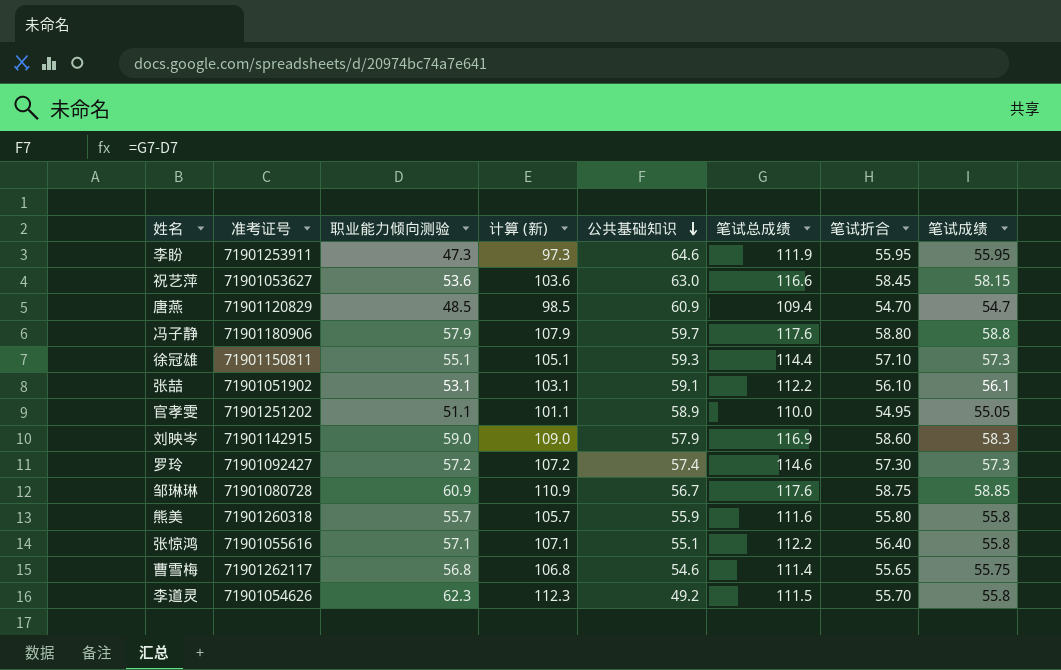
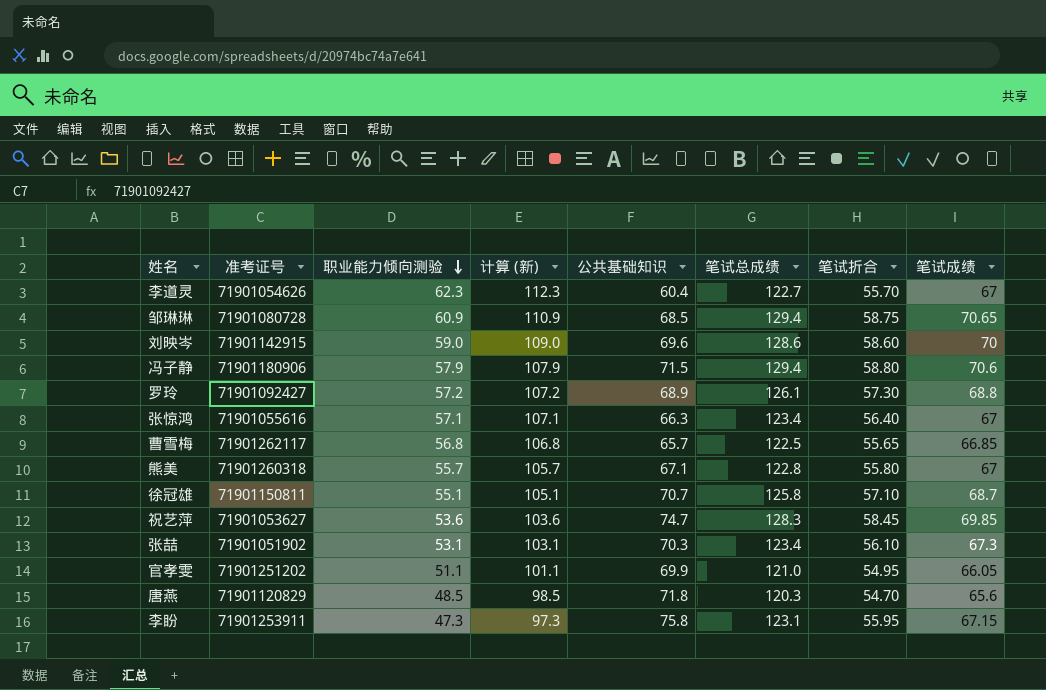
row order: 公共基础知识 descending -> 职业能力倾向测验 descending
李道灵 | 公共基础知识: 49.2 -> 60.4
李道灵 | 笔试总成绩: 111.5 -> 122.7
李道灵 | 笔试成绩: 55.8 -> 67
邹琳琳 | 公共基础知识: 56.7 -> 68.5
邹琳琳 | 笔试总成绩: 117.6 -> 129.4
邹琳琳 | 笔试成绩: 58.85 -> 70.65
刘映岑 | 公共基础知识: 57.9 -> 69.6
刘映岑 | 笔试总成绩: 116.9 -> 128.6
刘映岑 | 笔试成绩: 58.3 -> 70
冯子静 | 公共基础知识: 59.7 -> 71.5
冯子静 | 笔试总成绩: 117.6 -> 129.4
冯子静 | 笔试成绩: 58.8 -> 70.6
罗玲 | 公共基础知识: 57.4 -> 68.9
罗玲 | 笔试总成绩: 114.6 -> 126.1
罗玲 | 笔试成绩: 57.3 -> 68.8
张惊鸿 | 公共基础知识: 55.1 -> 66.3
张惊鸿 | 笔试总成绩: 112.2 -> 123.4
张惊鸿 | 笔试成绩: 55.8 -> 67
曹雪梅 | 公共基础知识: 54.6 -> 65.7
曹雪梅 | 笔试总成绩: 111.4 -> 122.5
曹雪梅 | 笔试成绩: 55.75 -> 66.85
熊美 | 公共基础知识: 55.9 -> 67.1
熊美 | 笔试总成绩: 111.6 -> 122.8
熊美 | 笔试成绩: 55.8 -> 67
徐冠雄 | 公共基础知识: 59.3 -> 70.7
徐冠雄 | 笔试总成绩: 114.4 -> 125.8
徐冠雄 | 笔试成绩: 57.3 -> 68.7
祝艺萍 | 公共基础知识: 63.0 -> 74.7
祝艺萍 | 笔试总成绩: 116.6 -> 128.3
祝艺萍 | 笔试成绩: 58.15 -> 69.85
张喆 | 公共基础知识: 59.1 -> 70.3
张喆 | 笔试总成绩: 112.2 -> 123.4
张喆 | 笔试成绩: 56.1 -> 67.3
官孝雯 | 公共基础知识: 58.9 -> 69.9
官孝雯 | 笔试总成绩: 110.0 -> 121.0
官孝雯 | 笔试成绩: 55.05 -> 66.05
唐燕 | 公共基础知识: 60.9 -> 71.8
唐燕 | 笔试总成绩: 109.4 -> 120.3
唐燕 | 笔试成绩: 54.7 -> 65.6
李盼 | 公共基础知识: 64.6 -> 75.8
李盼 | 笔试总成绩: 111.9 -> 123.1
李盼 | 笔试成绩: 55.95 -> 67.15

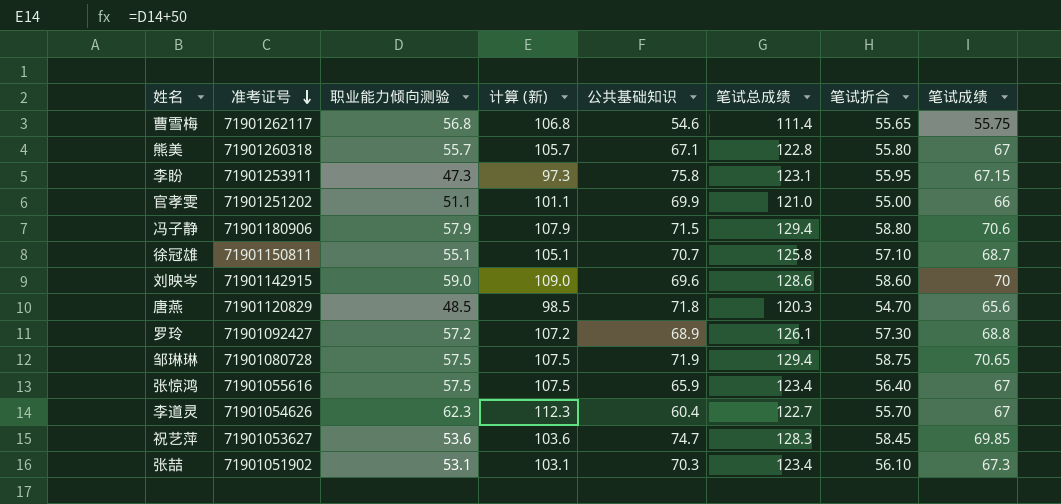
row order: 职业能力倾向测验 descending -> 准考证号 descending
曹雪梅 | 公共基础知识: 65.7 -> 54.6
曹雪梅 | 笔试总成绩: 122.5 -> 111.4
曹雪梅 | 笔试成绩: 66.85 -> 55.75
官孝雯 | 笔试折合: 54.95 -> 55.00
官孝雯 | 笔试成绩: 66.05 -> 66
邹琳琳 | 职业能力倾向测验: 60.9 -> 57.5
邹琳琳 | 计算 (新): 110.9 -> 107.5
邹琳琳 | 公共基础知识: 68.5 -> 71.9
张惊鸿 | 职业能力倾向测验: 57.1 -> 57.5
张惊鸿 | 计算 (新): 107.1 -> 107.5
张惊鸿 | 公共基础知识: 66.3 -> 65.9

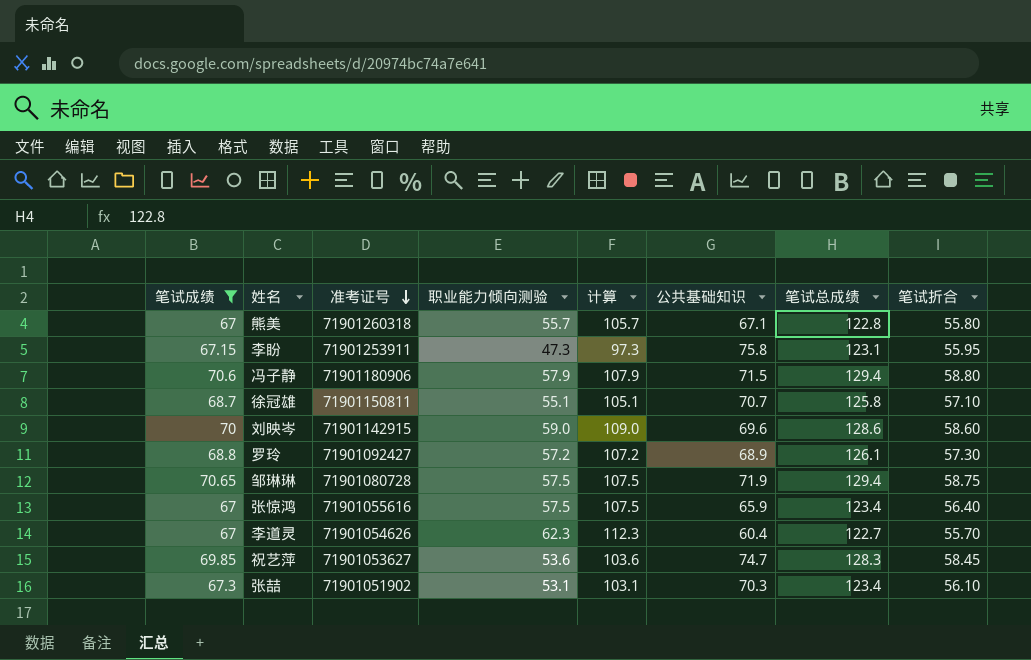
filter: none -> 笔试成绩 >= 67
column 笔试成绩 | position: 8 -> 1
column name: 计算 (新) -> 计算

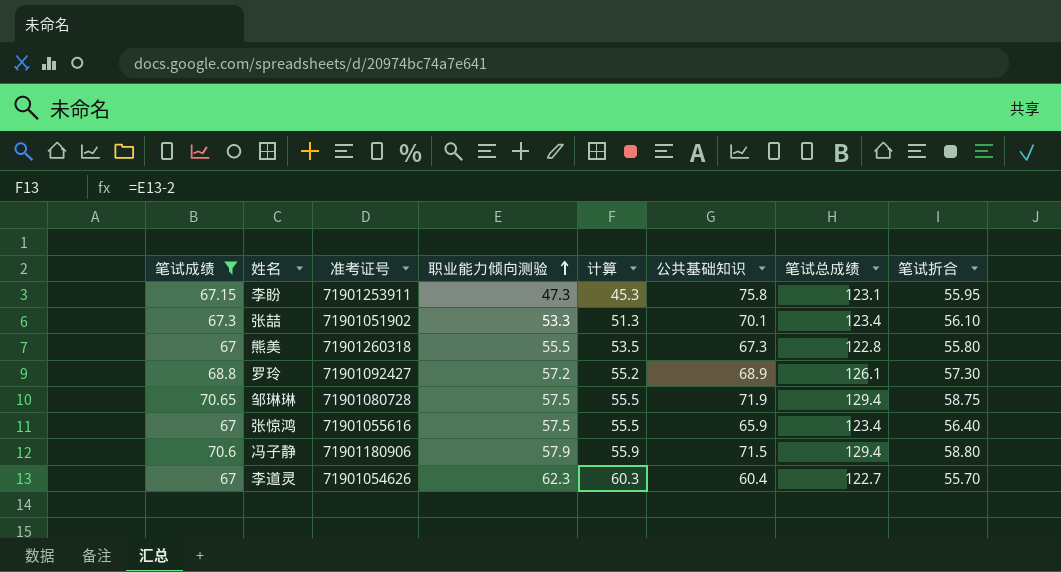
row order: 准考证号 descending -> 职业能力倾向测验 ascending
column 计算 | formula: [职业能力倾向测验] + 50 -> [职业能力倾向测验] - 2
row 徐冠雄: 68.7 | 71901150811 | 55.1 | 105.1 | 70.7 | 125.8 | 57.10 -> none
row 刘映岑: 70 | 71901142915 | 59.0 | 109.0 | 69.6 | 128.6 | 58.60 -> none
row 祝艺萍: 69.85 | 71901053627 | 53.6 | 103.6 | 74.7 | 128.3 | 58.45 -> none
张喆 | 职业能力倾向测验: 53.1 -> 53.3
张喆 | 公共基础知识: 70.3 -> 70.1
熊美 | 职业能力倾向测验: 55.7 -> 55.5
熊美 | 公共基础知识: 67.1 -> 67.3

